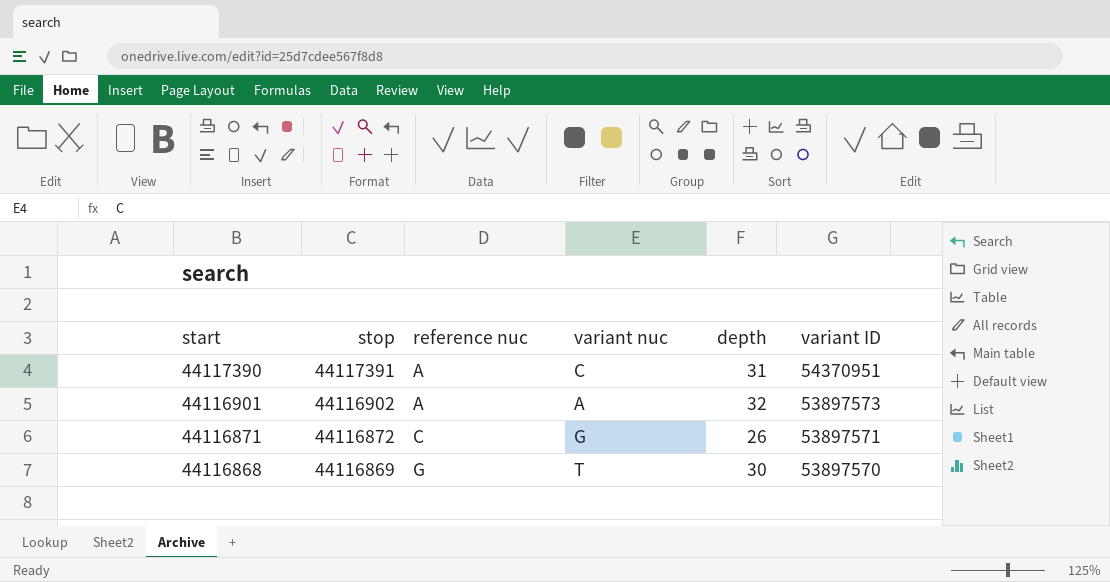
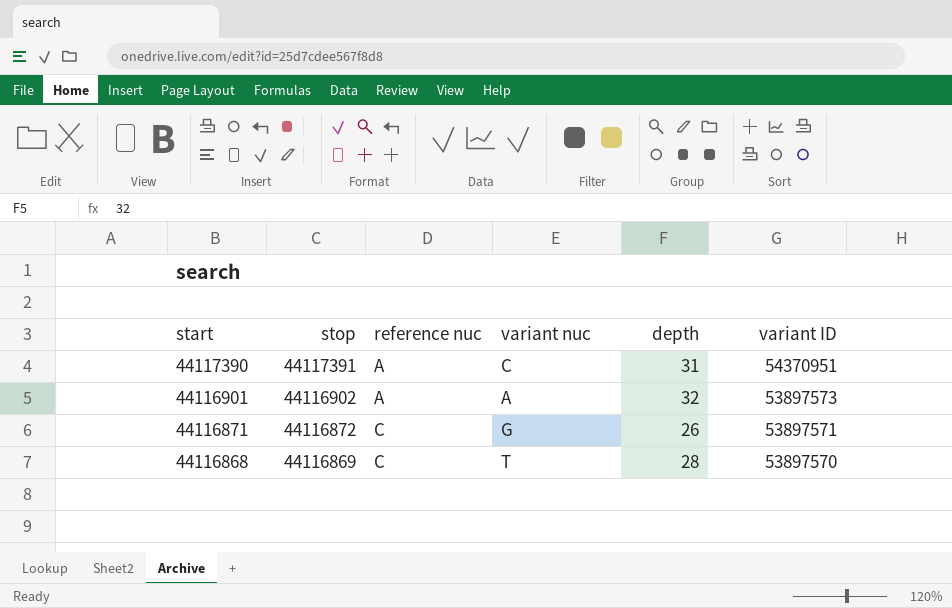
44116868 | reference nuc: G -> C
44116868 | depth: 30 -> 28

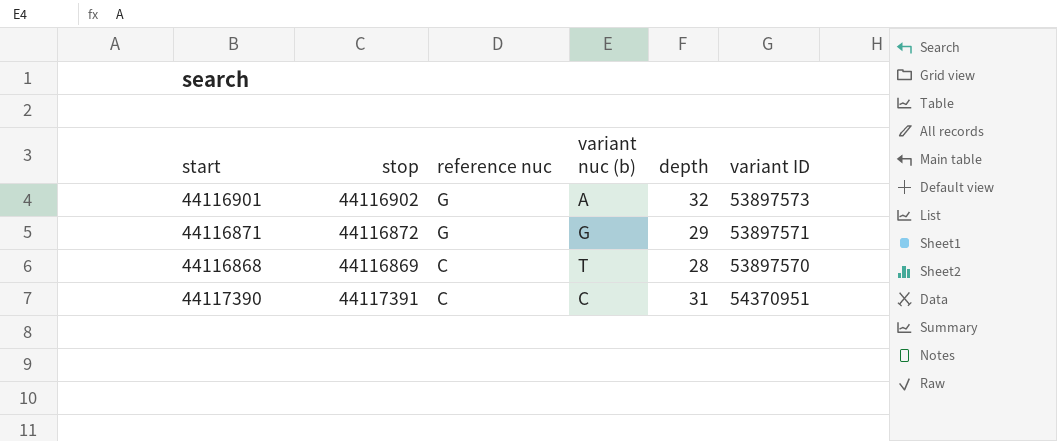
row order: start descending -> reference nuc descending
column name: variant nuc -> variant nuc (b)
44116901 | reference nuc: A -> G
44116871 | reference nuc: C -> G
44116871 | depth: 26 -> 29
44117390 | reference nuc: A -> C

